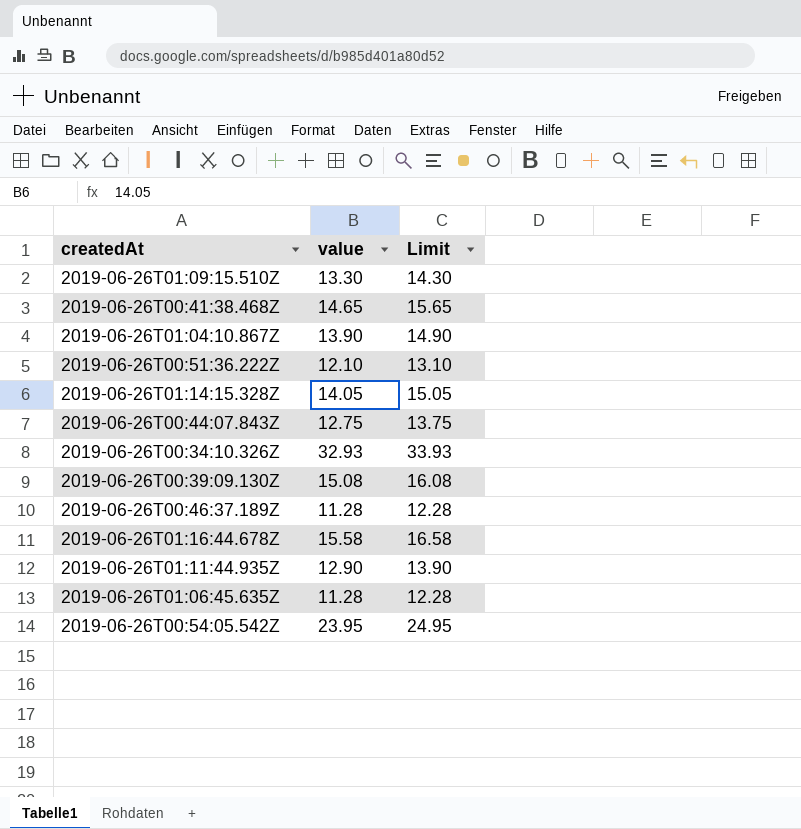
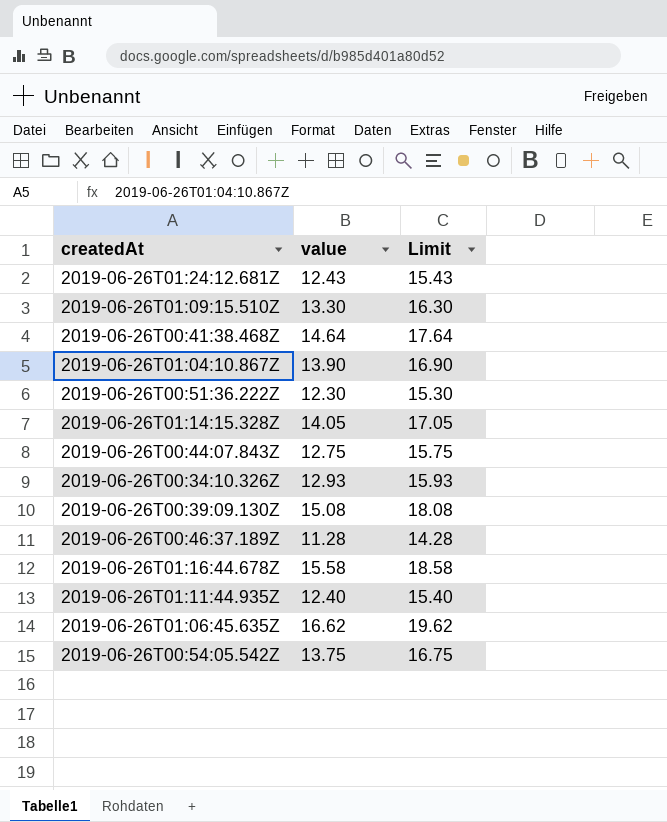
column Limit | formula: [value] + 1 -> [value] + 3
row 2019-06-26T01:24:12.681Z: none -> 12.43 | 15.43
2019-06-26T00:41:38.468Z | value: 14.65 -> 14.64
2019-06-26T00:51:36.222Z | value: 12.10 -> 12.30
2019-06-26T00:34:10.326Z | value: 32.93 -> 12.93
2019-06-26T01:11:44.935Z | value: 12.90 -> 12.40
2019-06-26T01:06:45.635Z | value: 11.28 -> 16.62
2019-06-26T00:54:05.542Z | value: 23.95 -> 13.75

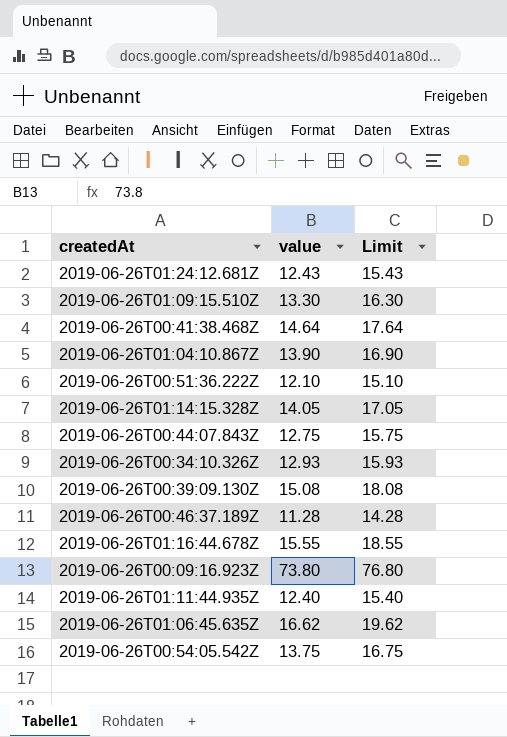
2019-06-26T00:51:36.222Z | value: 12.30 -> 12.10
2019-06-26T00:51:36.222Z | Limit: 15.30 -> 15.10
2019-06-26T01:16:44.678Z | value: 15.58 -> 15.55
2019-06-26T01:16:44.678Z | Limit: 18.58 -> 18.55
row 2019-06-26T00:09:16.923Z: none -> 73.80 | 76.80

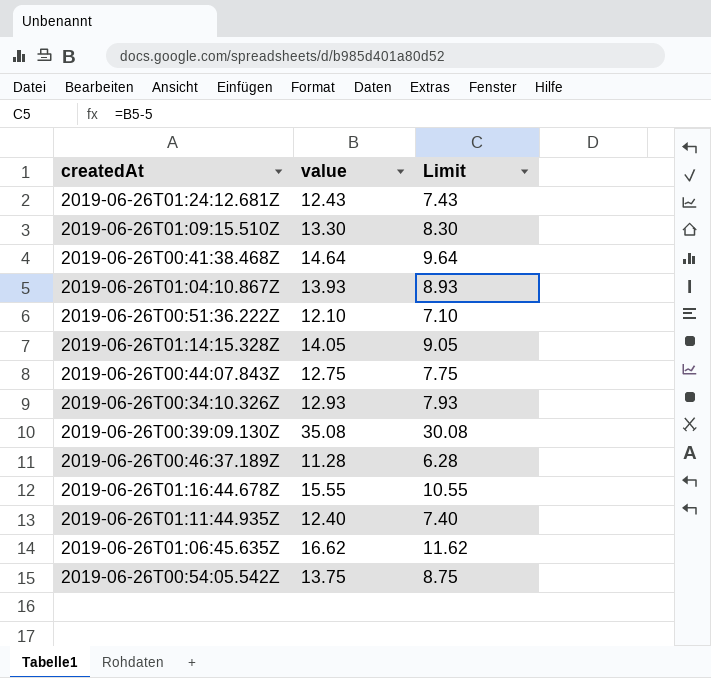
column Limit | formula: [value] + 3 -> [value] - 5
row 2019-06-26T00:09:16.923Z: 73.80 | 76.80 -> none
2019-06-26T01:04:10.867Z | value: 13.90 -> 13.93
2019-06-26T00:39:09.130Z | value: 15.08 -> 35.08

